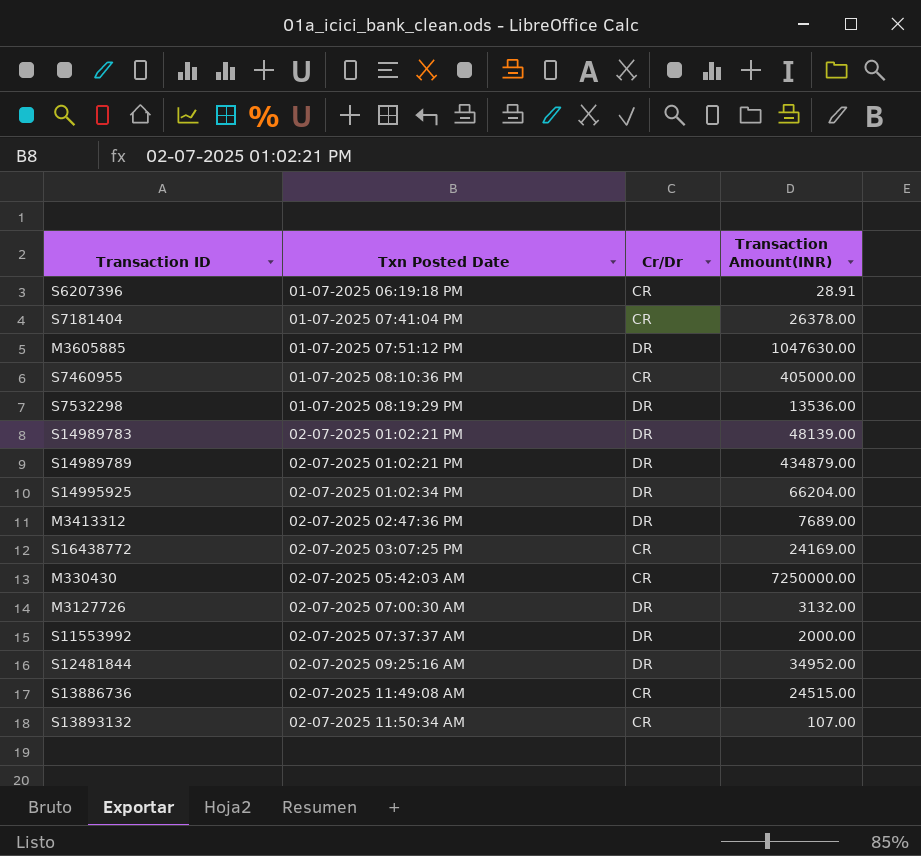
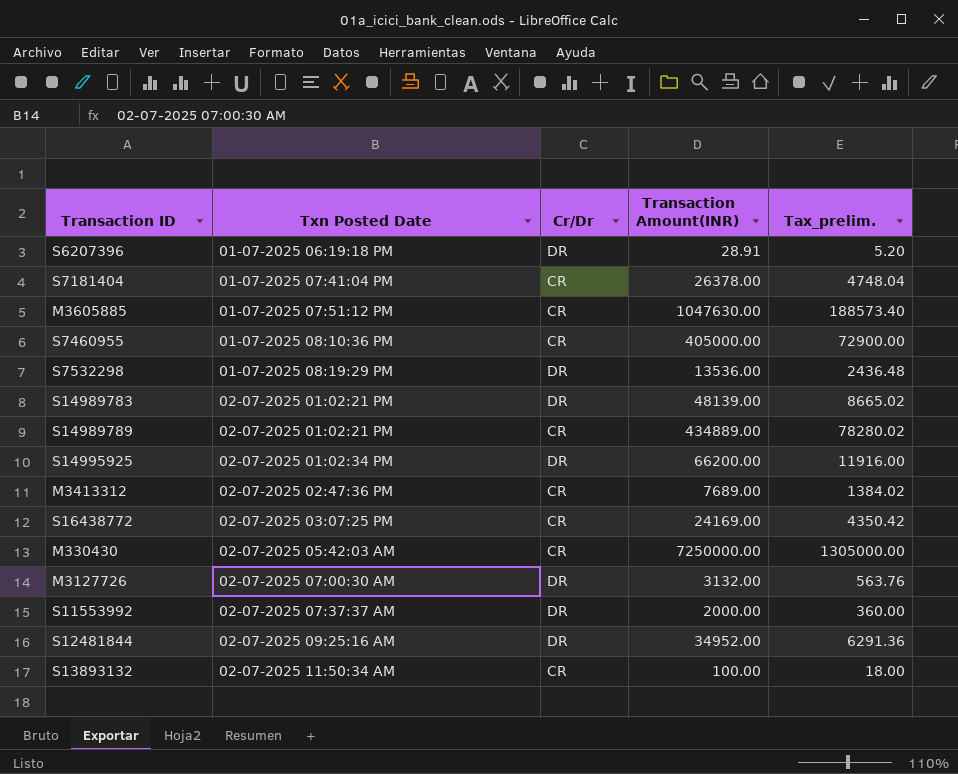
column Tax_prelim. | formula: none -> [Transaction Amount(INR)] * 0.18
row S13886736: 02-07-2025 11:49:08 AM | CR | 24515.00 -> none
S6207396 | Cr/Dr: CR -> DR
M3605885 | Cr/Dr: DR -> CR
S14989789 | Cr/Dr: DR -> CR
S14989789 | Transaction Amount(INR): 434879.00 -> 434889.00
S14995925 | Transaction Amount(INR): 66204.00 -> 66200.00
M3413312 | Cr/Dr: DR -> CR
S13893132 | Transaction Amount(INR): 107.00 -> 100.00

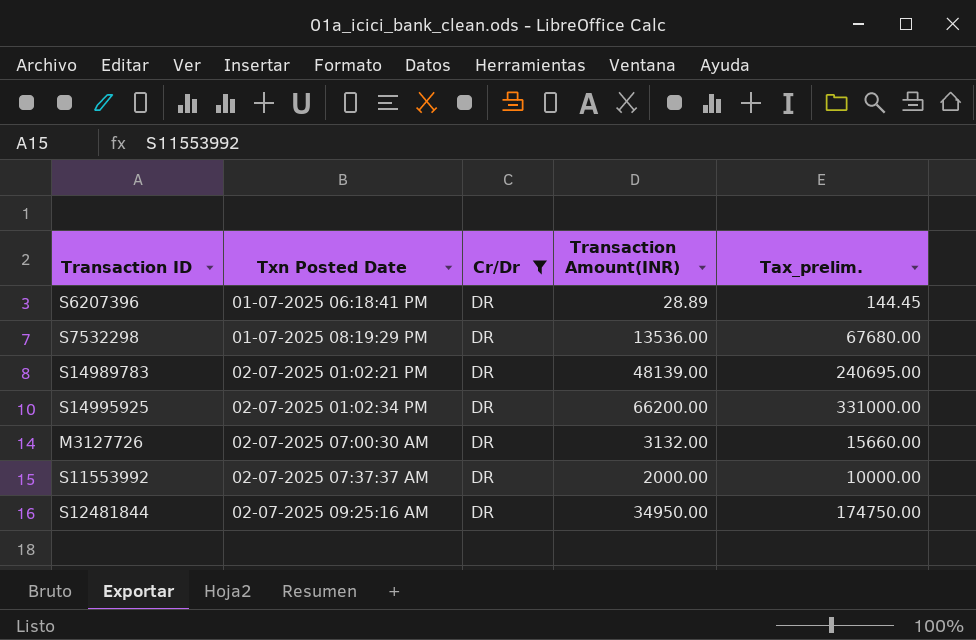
filter: none -> Cr/Dr = DR
column Tax_prelim. | formula: [Transaction Amount(INR)] * 0.18 -> [Transaction Amount(INR)] * 5
S6207396 | Txn Posted Date: 01-07-2025 06:19:18 PM -> 01-07-2025 06:18:41 PM
S6207396 | Transaction Amount(INR): 28.91 -> 28.89
S12481844 | Transaction Amount(INR): 34952.00 -> 34950.00

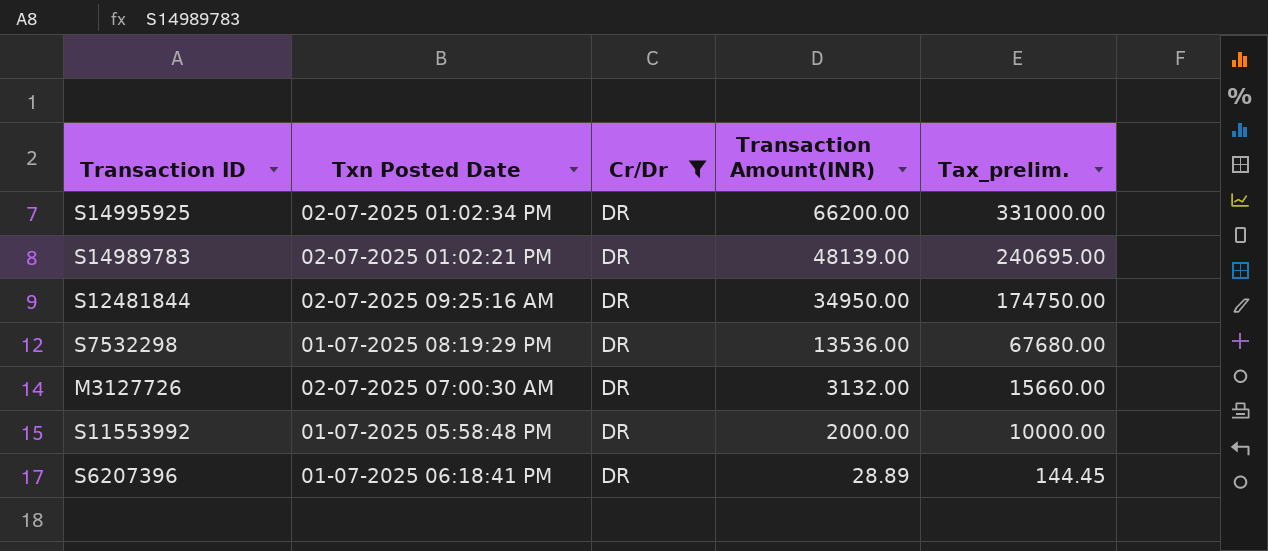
row order: Txn Posted Date ascending -> Transaction Amount(INR) descending
S11553992 | Txn Posted Date: 02-07-2025 07:37:37 AM -> 01-07-2025 05:58:48 PM

